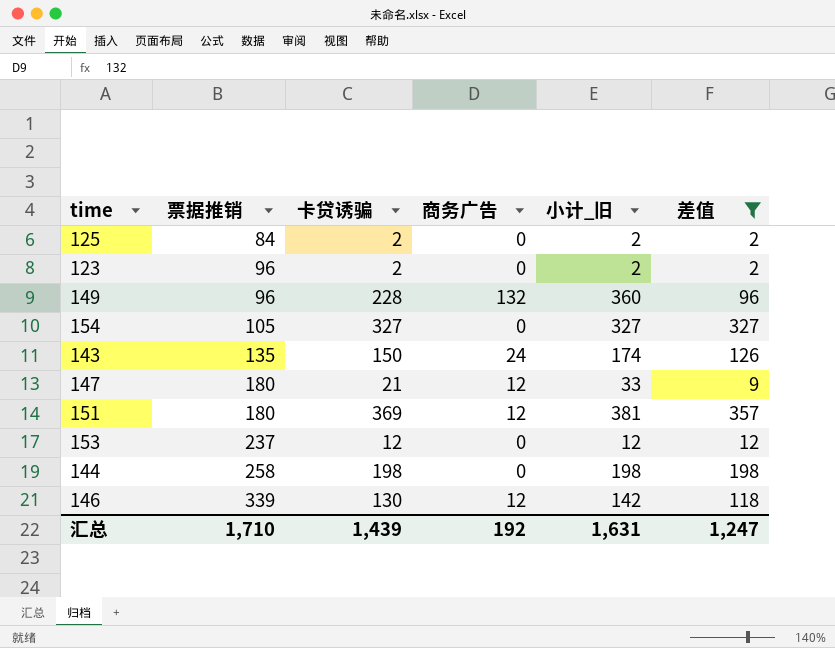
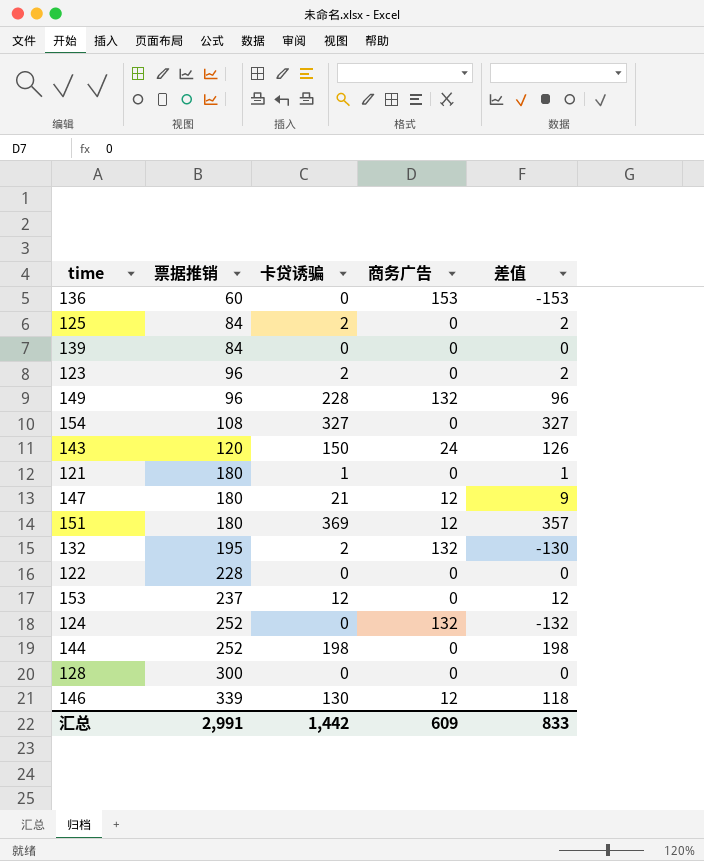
filter: 差值 >= 2 -> none
column 小计_旧 | formula: [卡贷诱骗] + [商务广告] -> none
154 | 票据推销: 105 -> 108
143 | 票据推销: 135 -> 120
144 | 票据推销: 258 -> 252
汇总 | 票据推销: 1,710 -> 2,991
汇总 | 卡贷诱骗: 1,439 -> 1,442
汇总 | 商务广告: 192 -> 609
汇总 | 差值: 1,247 -> 833

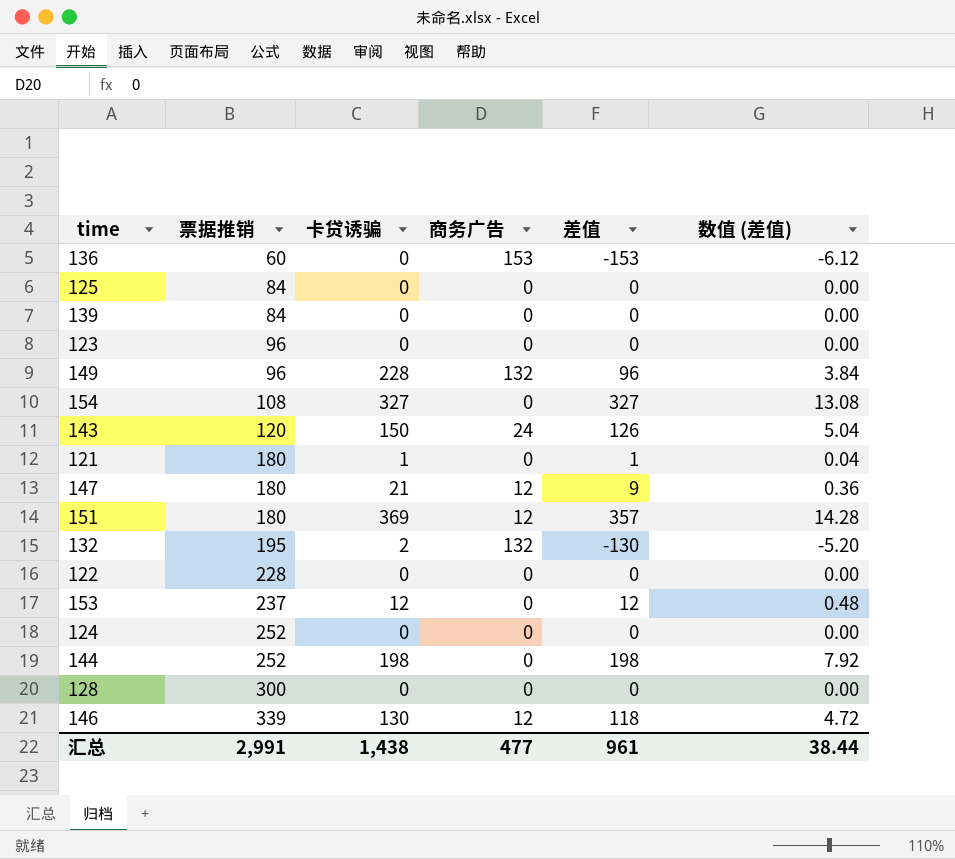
column 数值 (差值) | formula: none -> [差值] * 0.04
125 | 卡贷诱骗: 2 -> 0
125 | 差值: 2 -> 0
123 | 卡贷诱骗: 2 -> 0
123 | 差值: 2 -> 0
124 | 商务广告: 132 -> 0
124 | 差值: -132 -> 0
汇总 | 卡贷诱骗: 1,442 -> 1,438
汇总 | 商务广告: 609 -> 477
汇总 | 差值: 833 -> 961

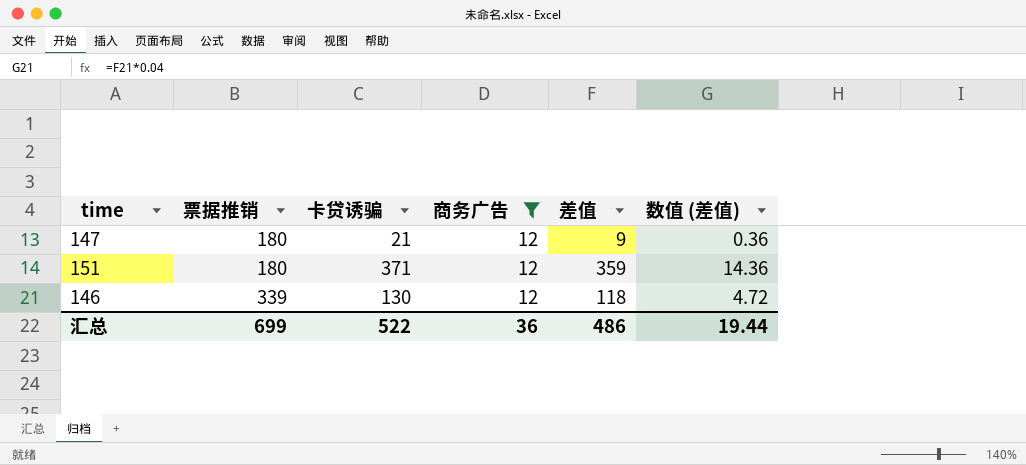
filter: none -> 商务广告 = 12
151 | 卡贷诱骗: 369 -> 371
151 | 差值: 357 -> 359
151 | 数值 (差值): 14.28 -> 14.36
汇总 | 票据推销: 2,991 -> 699
汇总 | 卡贷诱骗: 1,438 -> 522
汇总 | 商务广告: 477 -> 36
汇总 | 差值: 961 -> 486
汇总 | 数值 (差值): 38.44 -> 19.44

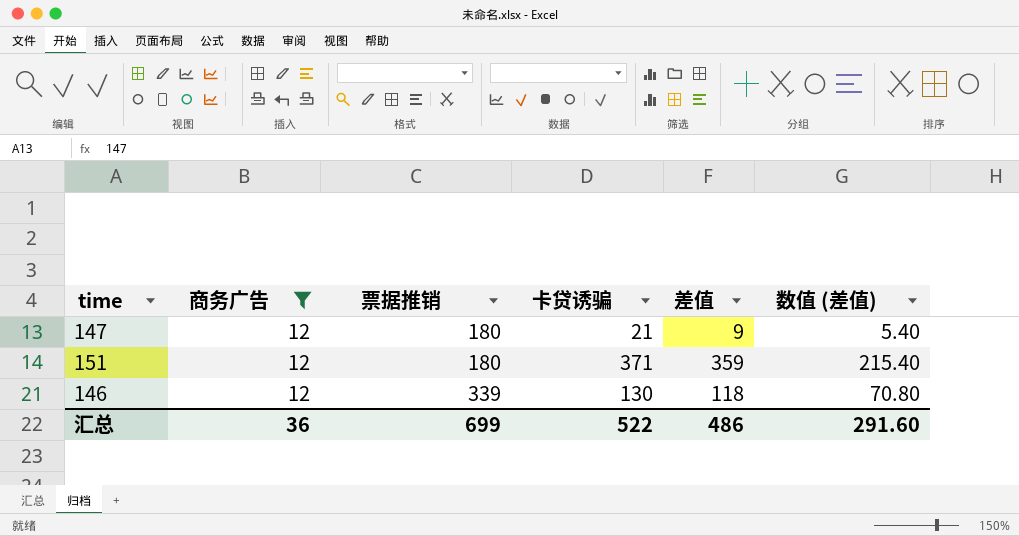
column 商务广告 | position: 4 -> 2
column 数值 (差值) | formula: [差值] * 0.04 -> [差值] * 0.6
汇总 | 数值 (差值): 19.44 -> 291.60

